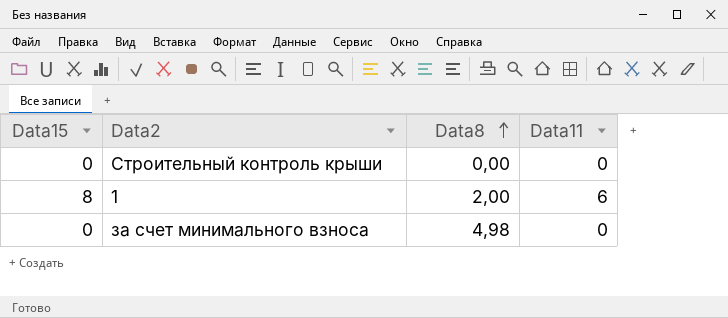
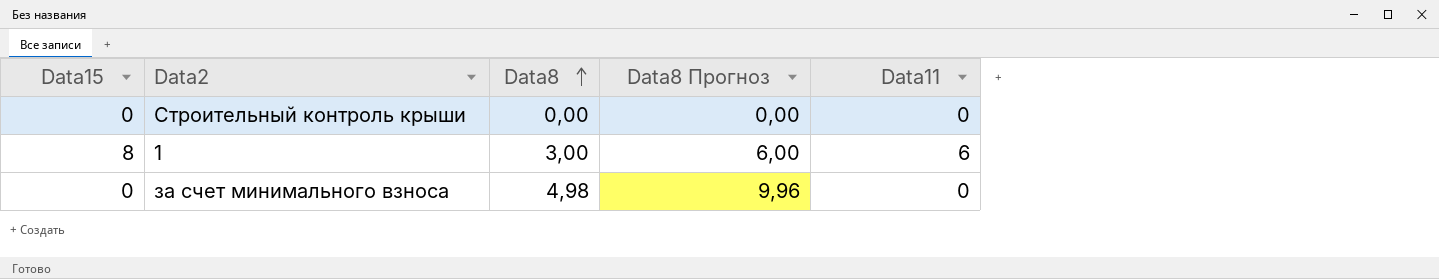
column Data8 Прогноз | formula: none -> [Data8] * 2
1 | Data8: 2,00 -> 3,00

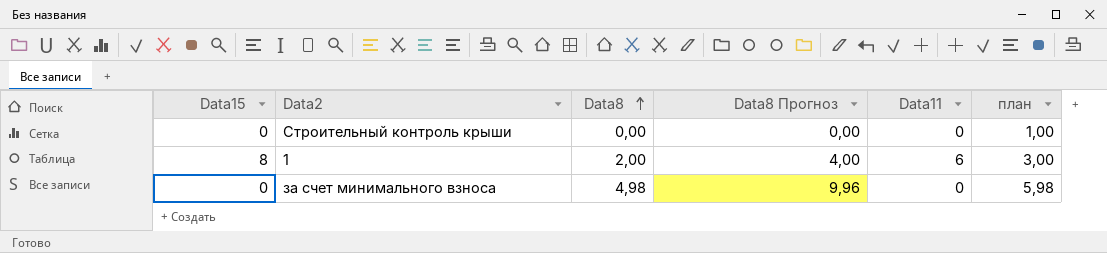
column план | formula: none -> [Data8] + 1
1 | Data8: 3,00 -> 2,00
1 | Data8 Прогноз: 6,00 -> 4,00

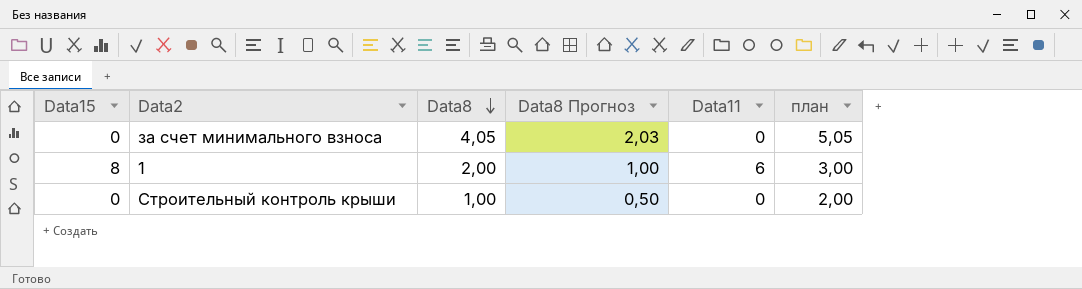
row order: Data8 ascending -> Data8 descending
column Data8 Прогноз | formula: [Data8] * 2 -> [Data8] * 0,5
за счет минимального взноса | Data8: 4,98 -> 4,05
за счет минимального взноса | план: 5,98 -> 5,05
Строительный контроль крыши | Data8: 0,00 -> 1,00
Строительный контроль крыши | план: 1,00 -> 2,00

